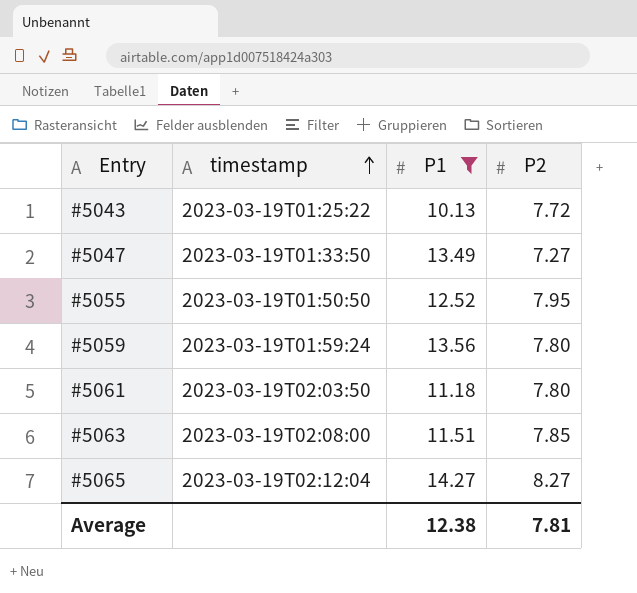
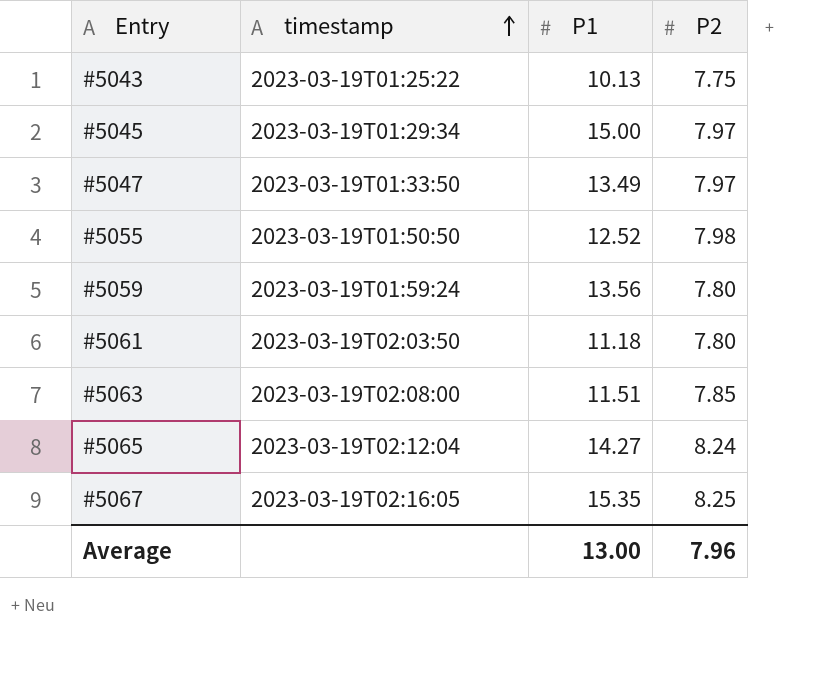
filter: P1 <= 14.27 -> none
#5043 | P2: 7.72 -> 7.75
#5047 | P2: 7.27 -> 7.97
#5055 | P2: 7.95 -> 7.98
#5065 | P2: 8.27 -> 8.24
Average | P1: 12.38 -> 13.00
Average | P2: 7.81 -> 7.96

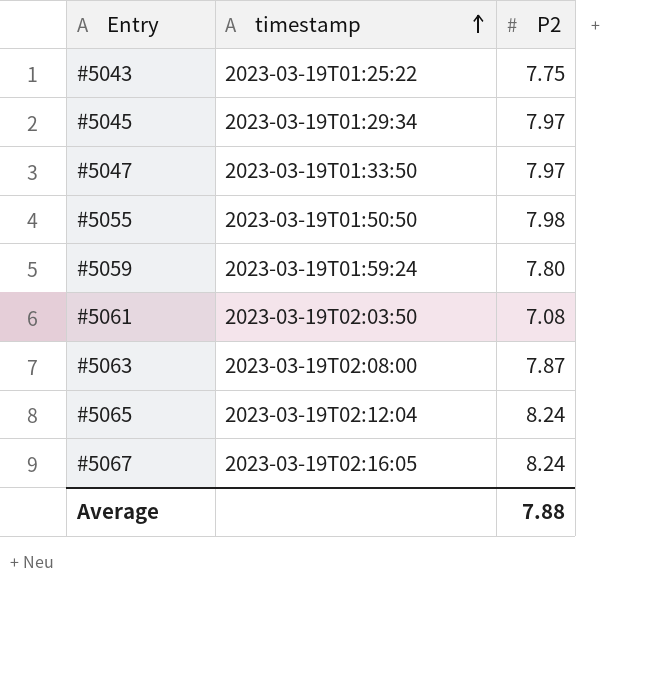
column P1 | position: 3 -> none
#5061 | P2: 7.80 -> 7.08
#5063 | P2: 7.85 -> 7.87
#5067 | P2: 8.25 -> 8.24
Average | P2: 7.96 -> 7.88

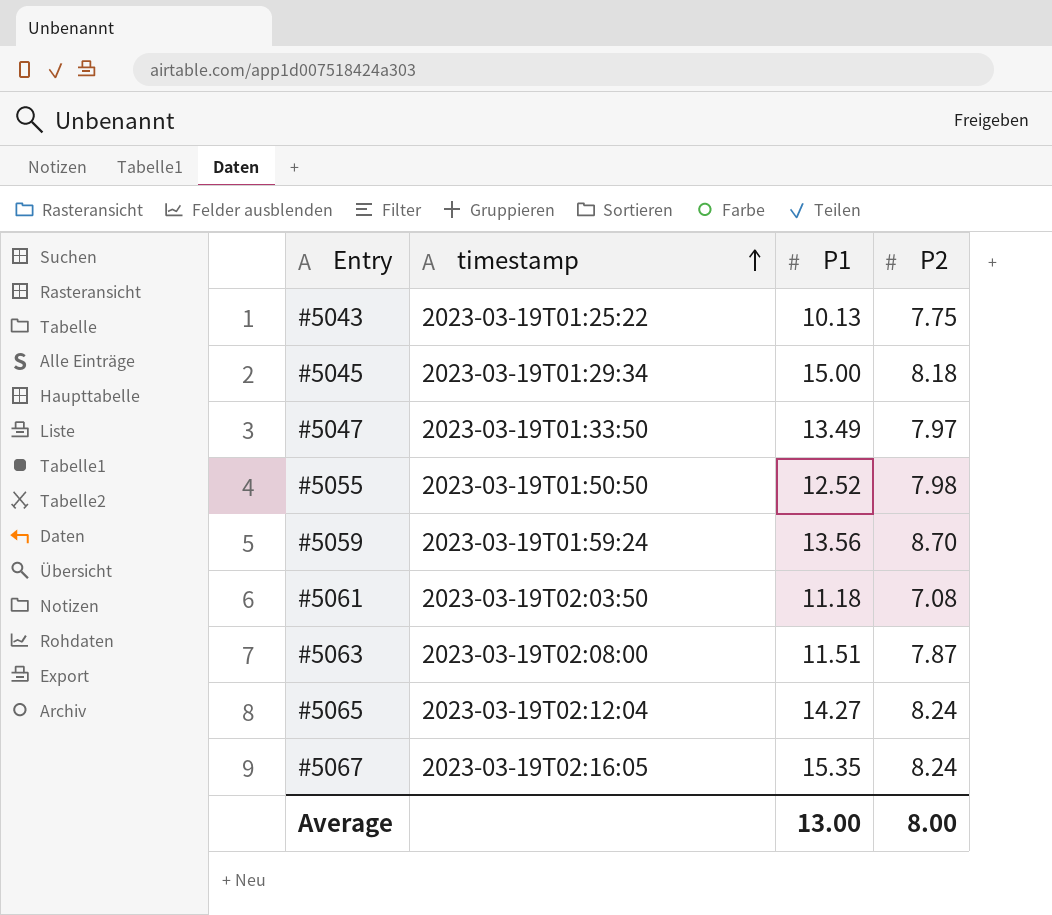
column P1 | position: none -> 3
#5045 | P2: 7.97 -> 8.18
#5059 | P2: 7.80 -> 8.70
Average | P2: 7.88 -> 8.00

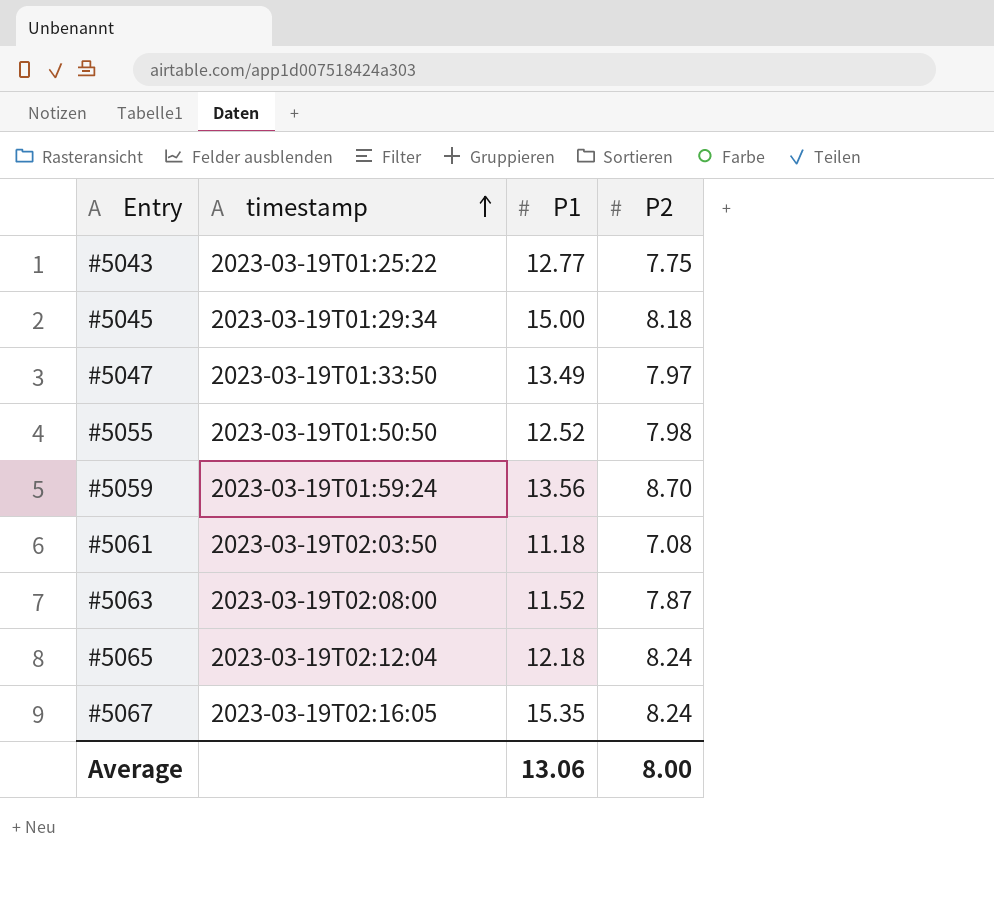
#5043 | P1: 10.13 -> 12.77
#5063 | P1: 11.51 -> 11.52
#5065 | P1: 14.27 -> 12.18
Average | P1: 13.00 -> 13.06

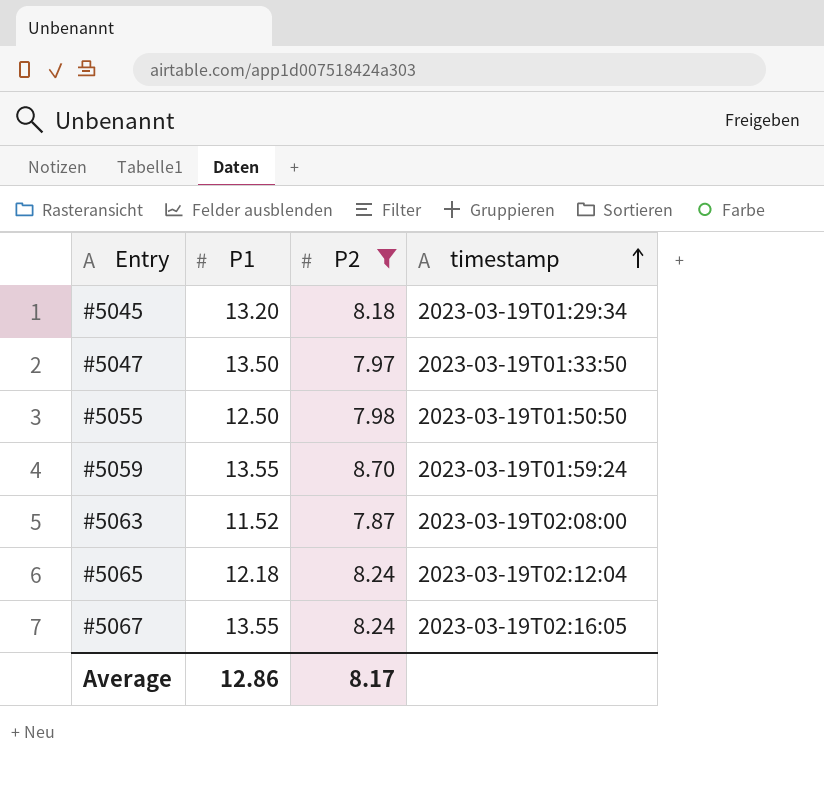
filter: none -> P2 >= 7.87
column timestamp | position: 2 -> 4
#5045 | P1: 15.00 -> 13.20
#5047 | P1: 13.49 -> 13.50
#5055 | P1: 12.52 -> 12.50
#5059 | P1: 13.56 -> 13.55
#5067 | P1: 15.35 -> 13.55
Average | P1: 13.06 -> 12.86
Average | P2: 8.00 -> 8.17

